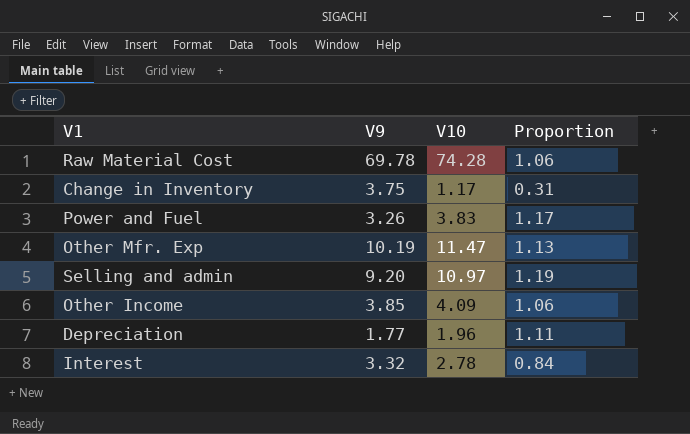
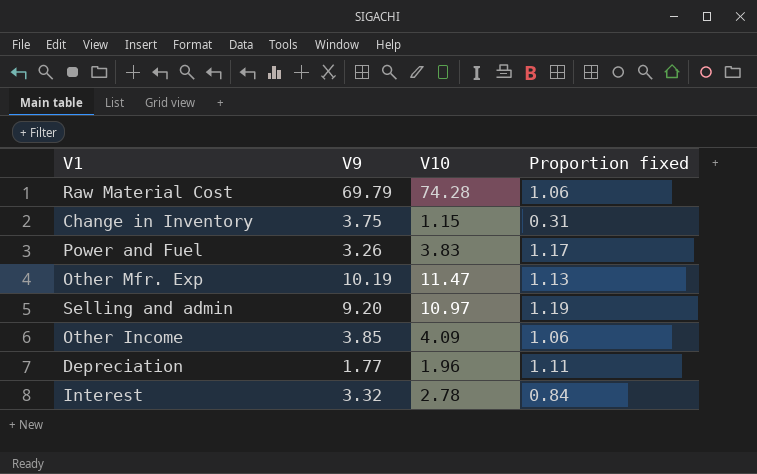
column name: Proportion -> Proportion fixed
Raw Material Cost | V9: 69.78 -> 69.79
Change in Inventory | V10: 1.17 -> 1.15

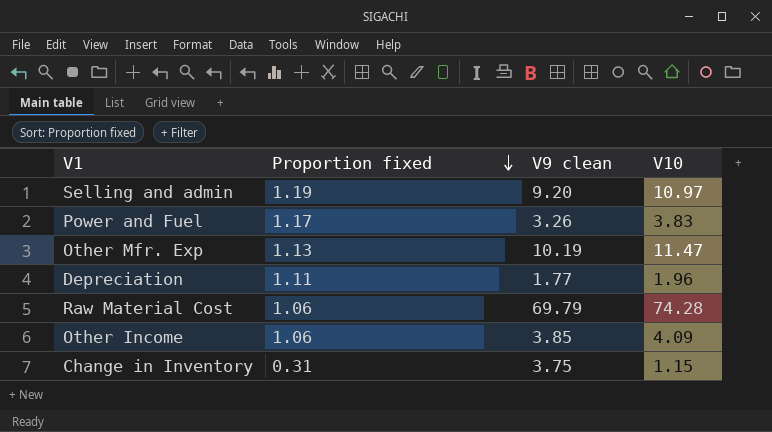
row order: none -> Proportion fixed descending
column Proportion fixed | position: 4 -> 2
column name: V9 -> V9 clean
row Interest: 3.32 | 2.78 | 0.84 -> none

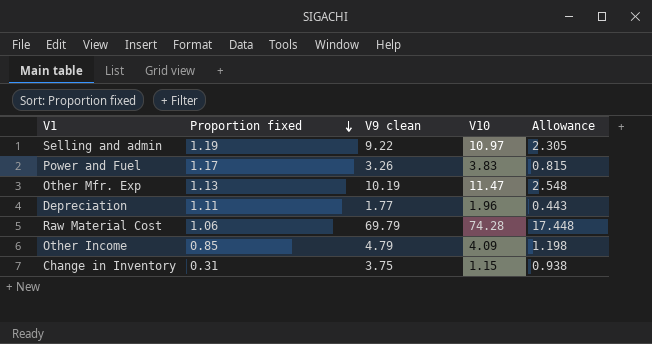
column Allowance | formula: none -> [V9 clean] * 0.25
Selling and admin | V9 clean: 9.20 -> 9.22
Other Income | Proportion fixed: 1.06 -> 0.85
Other Income | V9 clean: 3.85 -> 4.79

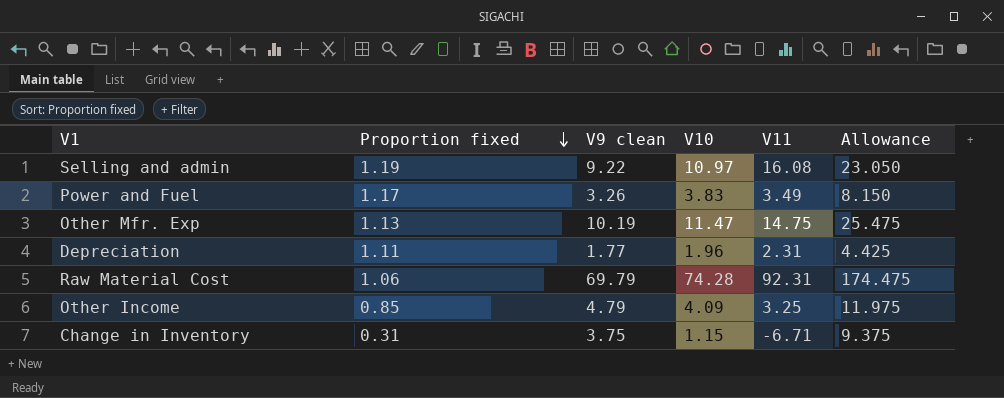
column V11 | position: none -> 5
column Allowance | formula: [V9 clean] * 0.25 -> [V9 clean] * 2.5

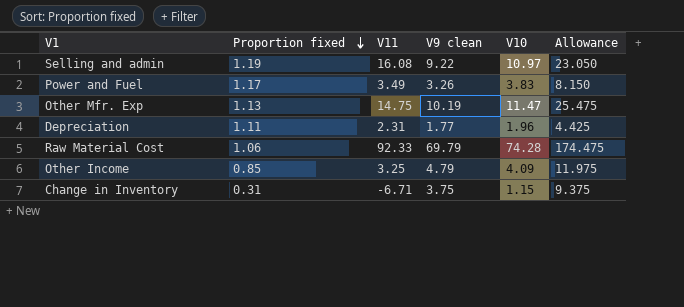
column V11 | position: 5 -> 3
Raw Material Cost | V11: 92.31 -> 92.33

